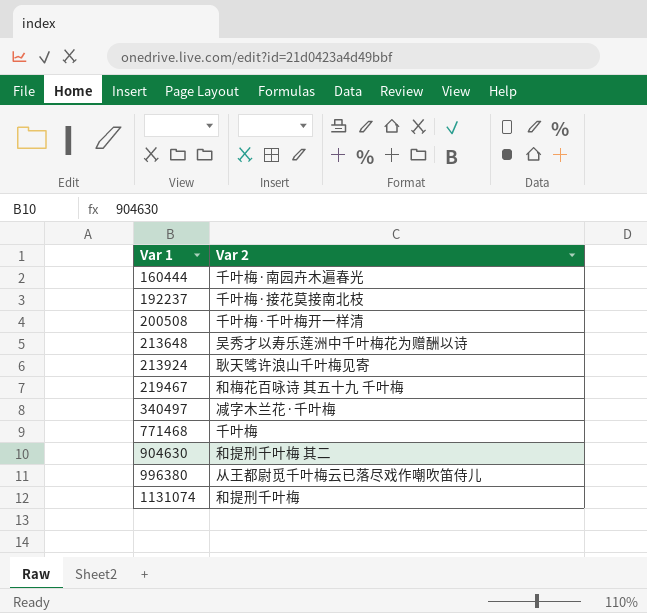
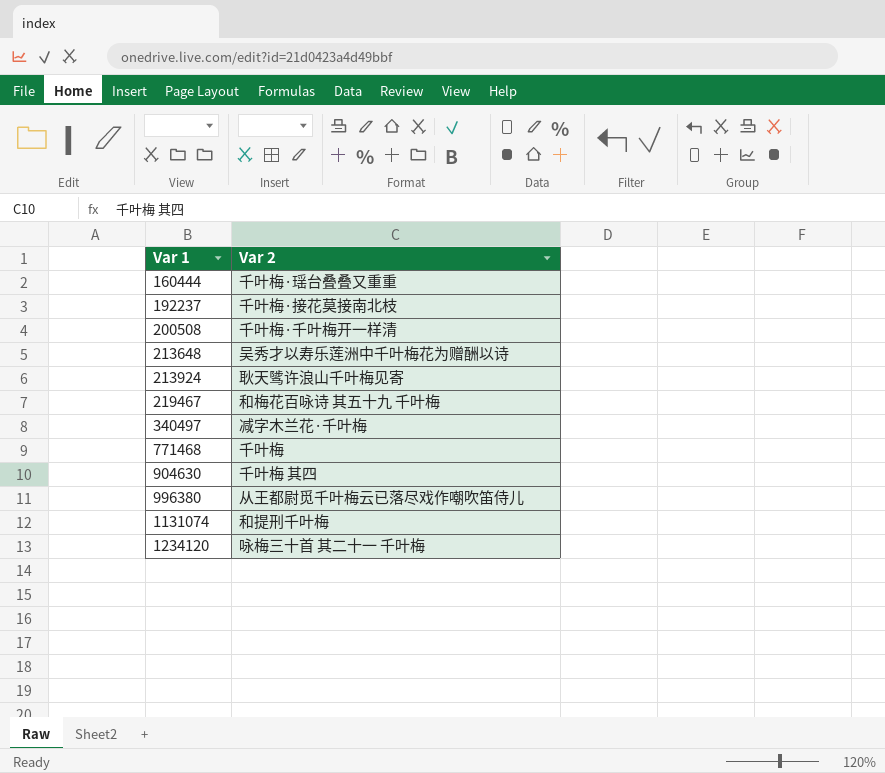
160444 | Var 2: 千叶梅·南园卉木遍春光 -> 千叶梅·瑶台叠叠又重重
904630 | Var 2: 和提刑千叶梅 其二 -> 千叶梅 其四
row 1234120: none -> 咏梅三十首 其二十一 千叶梅

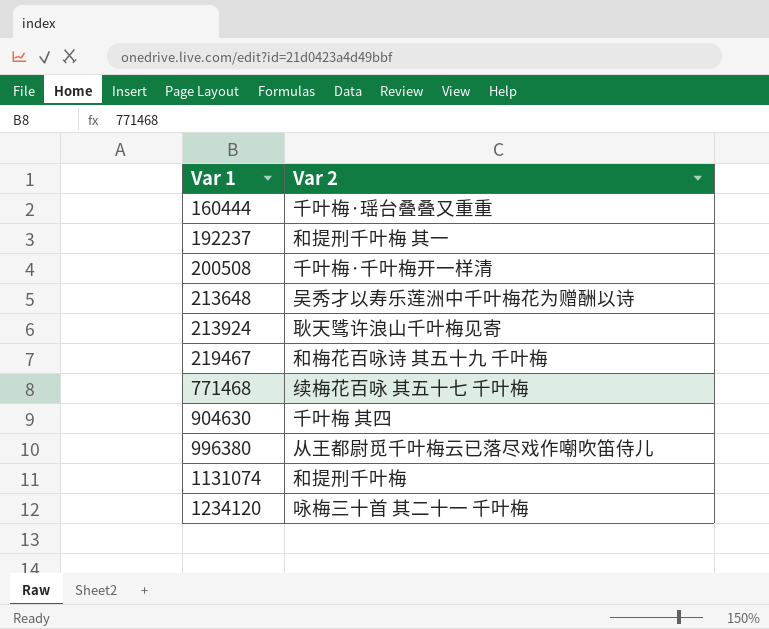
row 340497: 减字木兰花·千叶梅 -> none
192237 | Var 2: 千叶梅·接花莫接南北枝 -> 和提刑千叶梅 其一
771468 | Var 2: 千叶梅 -> 续梅花百咏 其五十七 千叶梅

